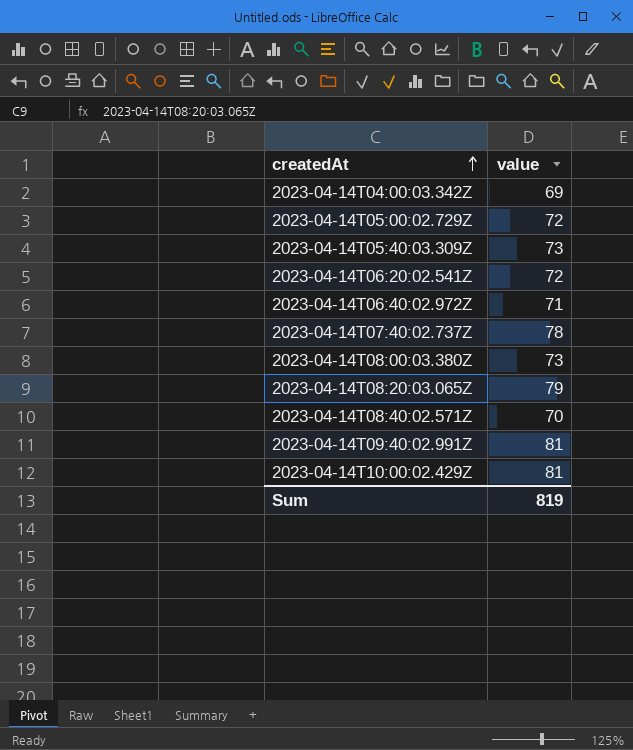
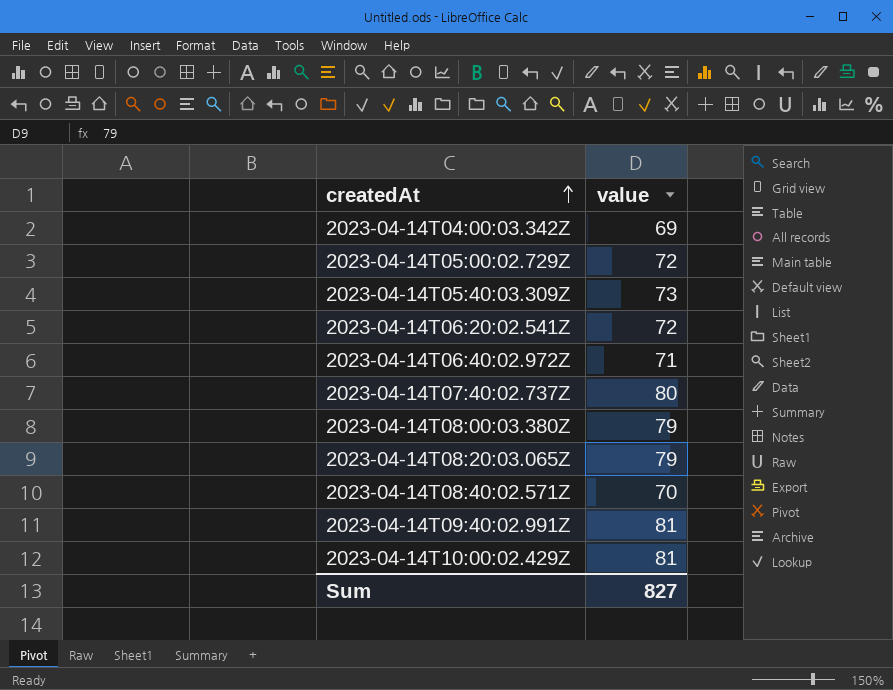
2023-04-14T07:40:02.737Z | value: 78 -> 80
2023-04-14T08:00:03.380Z | value: 73 -> 79
Sum | value: 819 -> 827

